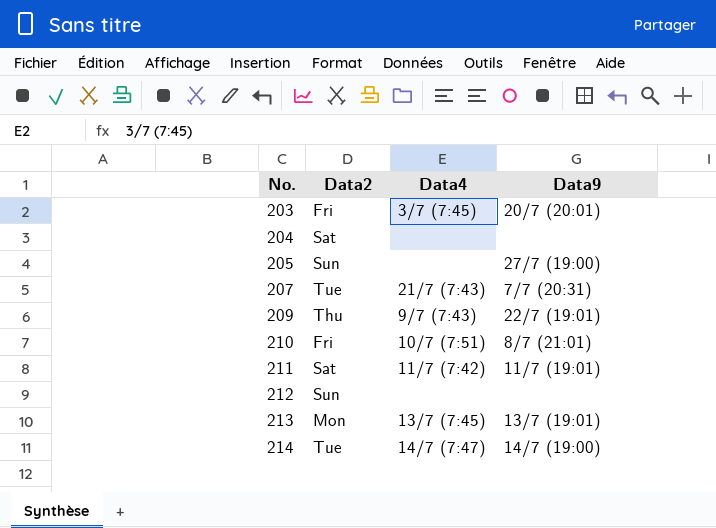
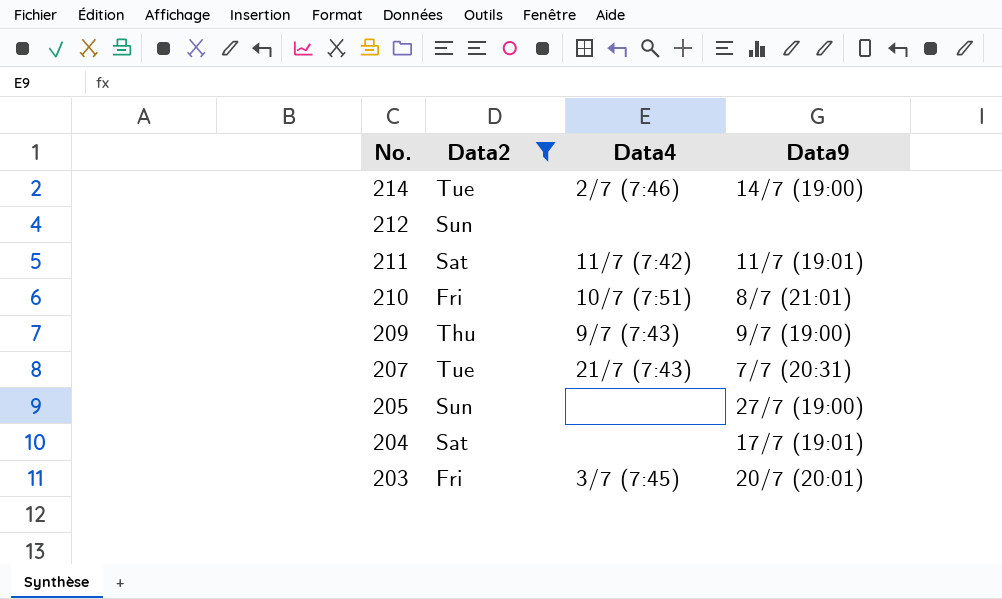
filter: none -> Data2 != Mon
row order: No. ascending -> No. descending
214 | Data4: 14/7 (7:47) -> 2/7 (7:46)
209 | Data9: 22/7 (19:01) -> 9/7 (19:00)
204 | Data9: none -> 17/7 (19:01)

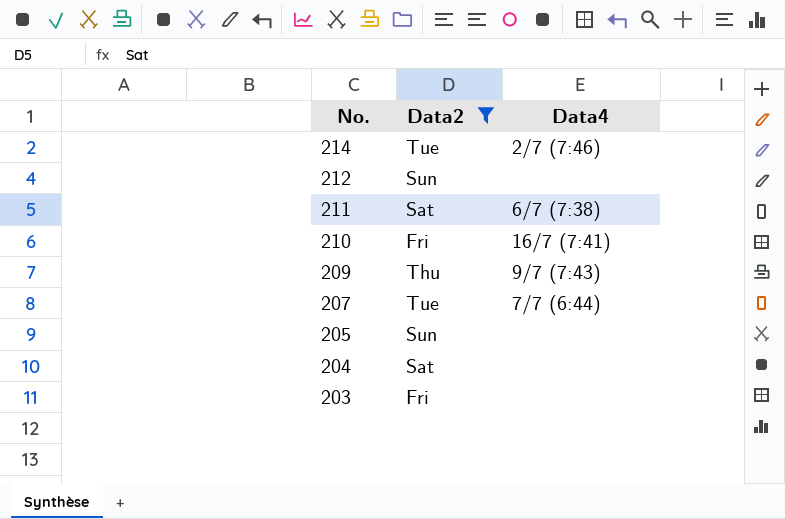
column Data9 | position: 4 -> none
211 | Data4: 11/7 (7:42) -> 6/7 (7:38)
210 | Data4: 10/7 (7:51) -> 16/7 (7:41)
207 | Data4: 21/7 (7:43) -> 7/7 (6:44)
203 | Data4: 3/7 (7:45) -> none

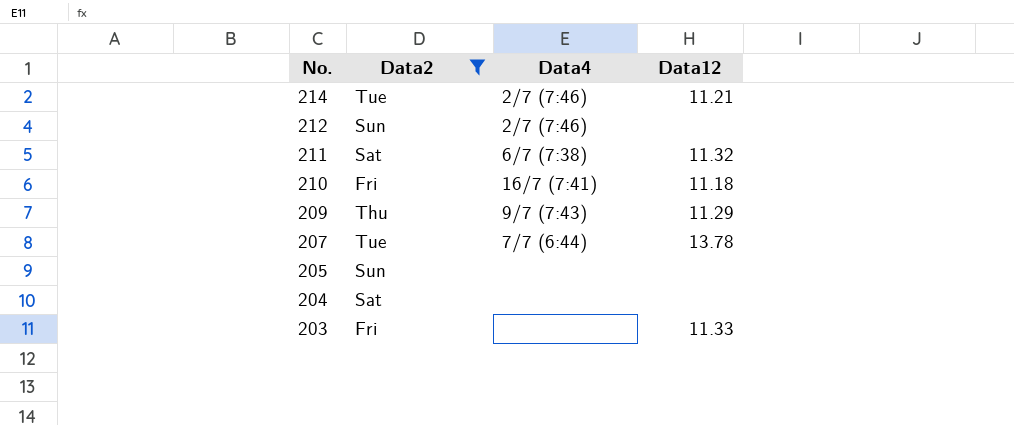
column Data12 | position: none -> 4
212 | Data4: none -> 2/7 (7:46)

